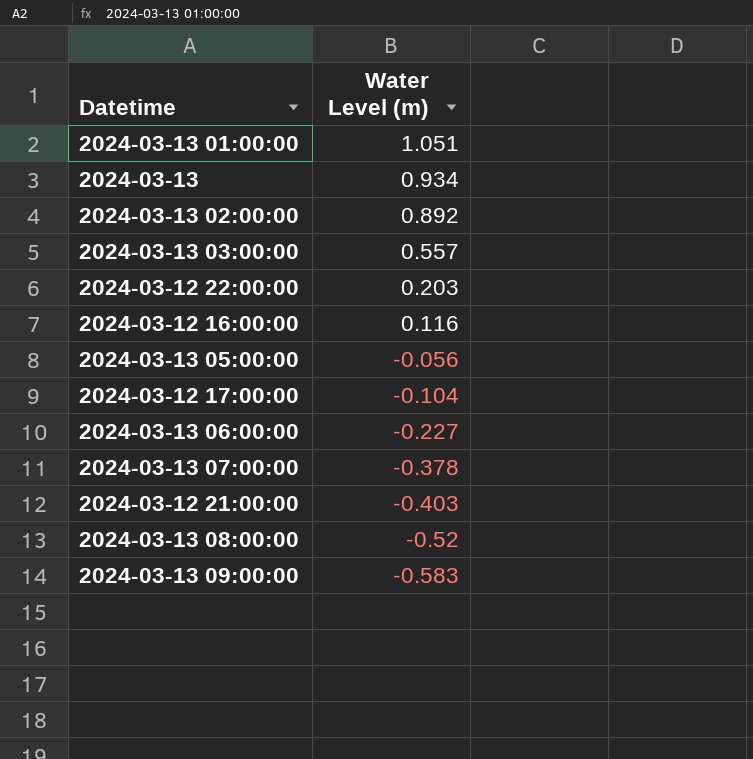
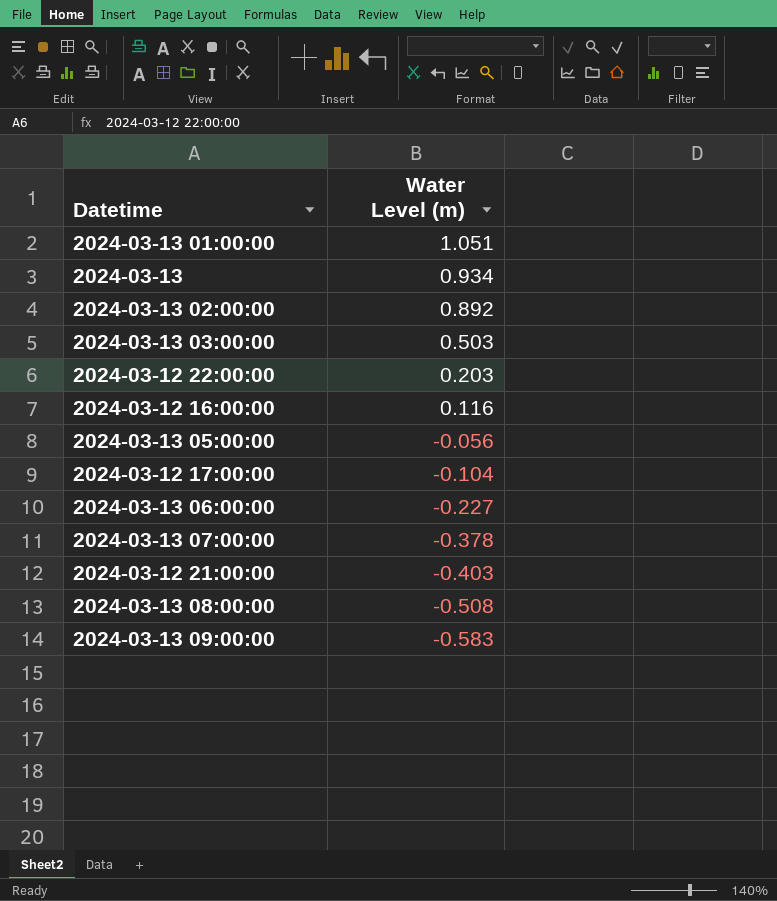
2024-03-13 03:00:00 | Water Level (m): 0.557 -> 0.503
2024-03-13 08:00:00 | Water Level (m): -0.52 -> -0.508

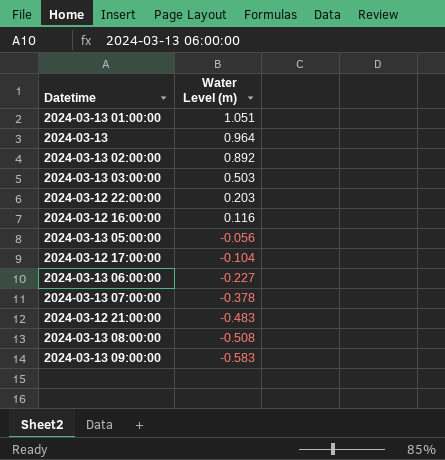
2024-03-13 | Water Level (m): 0.934 -> 0.964
2024-03-12 21:00:00 | Water Level (m): -0.403 -> -0.483

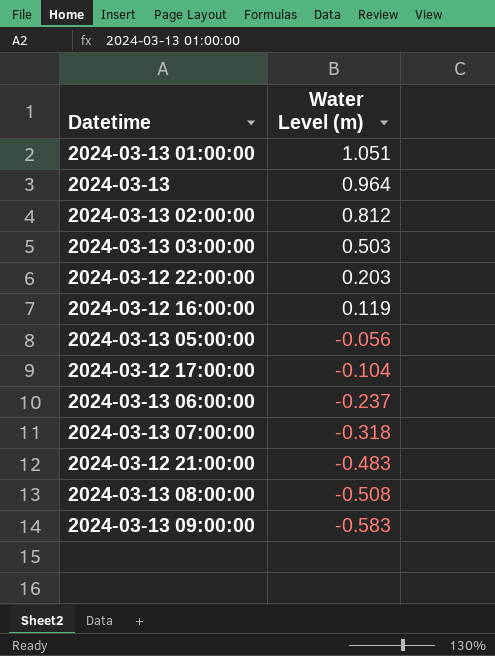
2024-03-13 02:00:00 | Water Level (m): 0.892 -> 0.812
2024-03-12 16:00:00 | Water Level (m): 0.116 -> 0.119
2024-03-13 06:00:00 | Water Level (m): -0.227 -> -0.237
2024-03-13 07:00:00 | Water Level (m): -0.378 -> -0.318

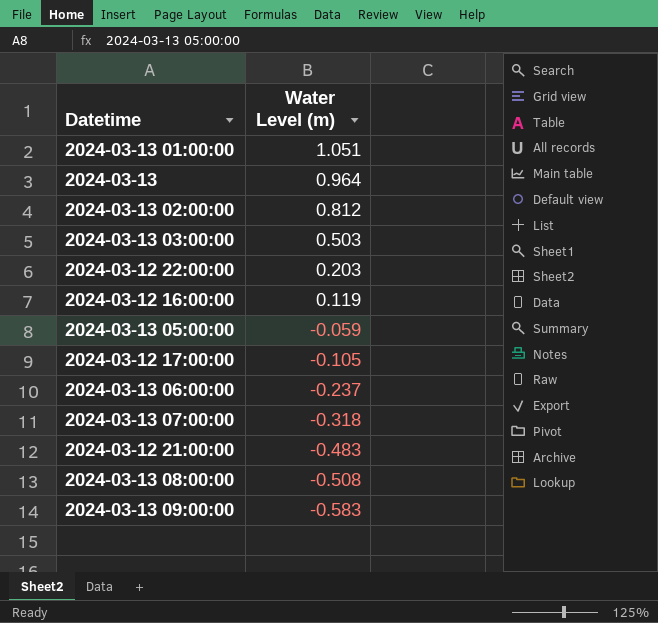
2024-03-13 05:00:00 | Water Level (m): -0.056 -> -0.059
2024-03-12 17:00:00 | Water Level (m): -0.104 -> -0.105

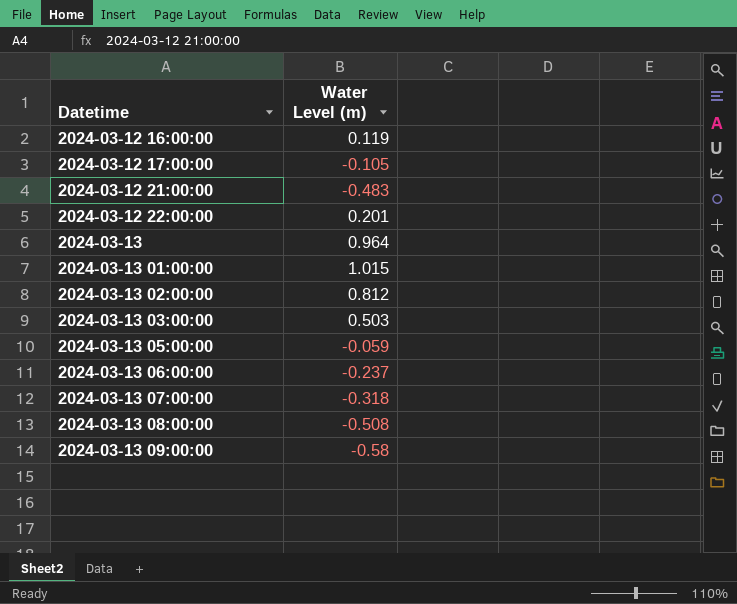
row order: Water Level (m) descending -> Datetime ascending
2024-03-12 22:00:00 | Water Level (m): 0.203 -> 0.201
2024-03-13 01:00:00 | Water Level (m): 1.051 -> 1.015
2024-03-13 09:00:00 | Water Level (m): -0.583 -> -0.58

